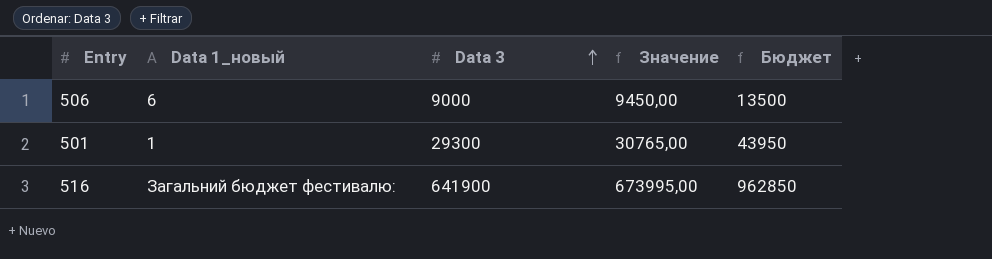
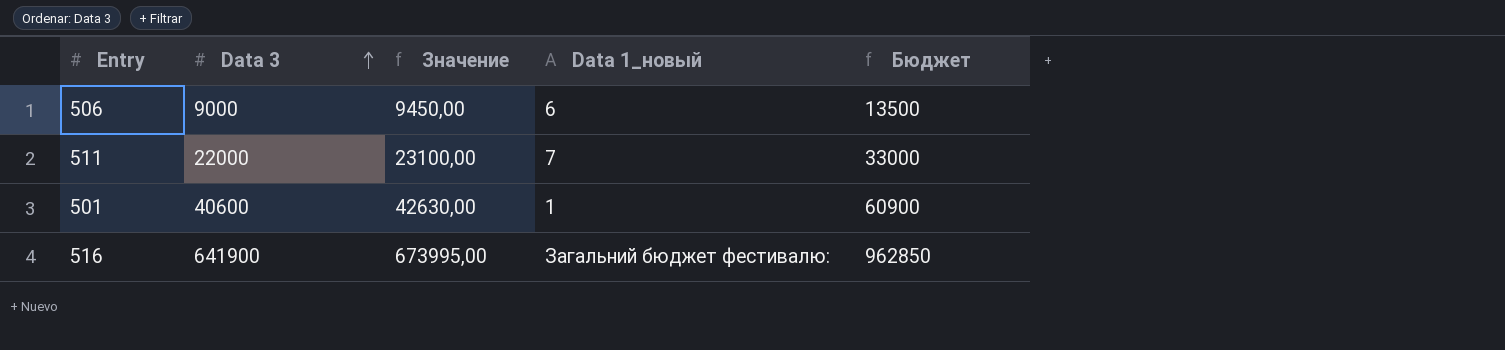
column Data 1_новый | position: 2 -> 4
row 511: none -> 22000 | 23100,00 | 7 | 33000
501 | Data 3: 29300 -> 40600
501 | Значение: 30765,00 -> 42630,00
501 | Бюджет: 43950 -> 60900

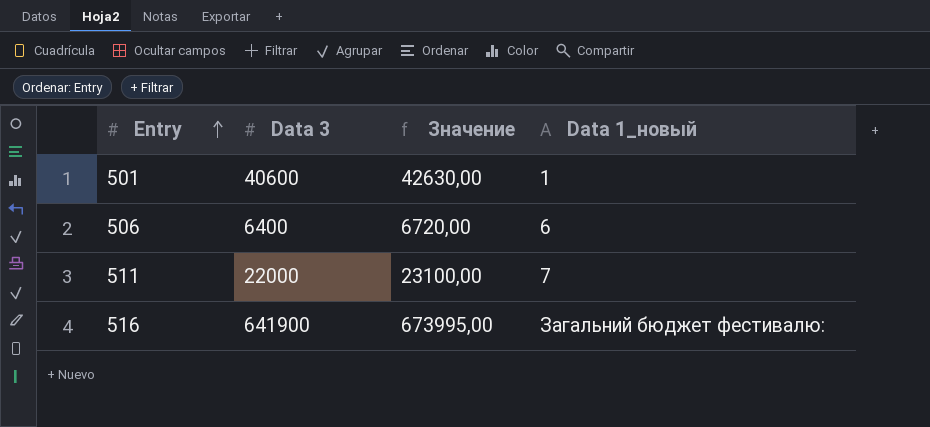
row order: Data 3 ascending -> Entry ascending
column Бюджет | formula: [Data 3] * 1,5 -> none
506 | Data 3: 9000 -> 6400
506 | Значение: 9450,00 -> 6720,00

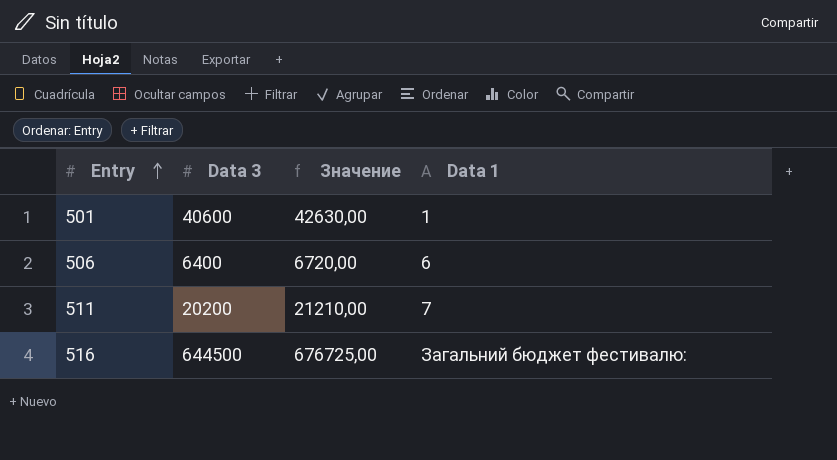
column name: Data 1_новый -> Data 1
511 | Data 3: 22000 -> 20200
511 | Значение: 23100,00 -> 21210,00
516 | Data 3: 641900 -> 644500
516 | Значение: 673995,00 -> 676725,00

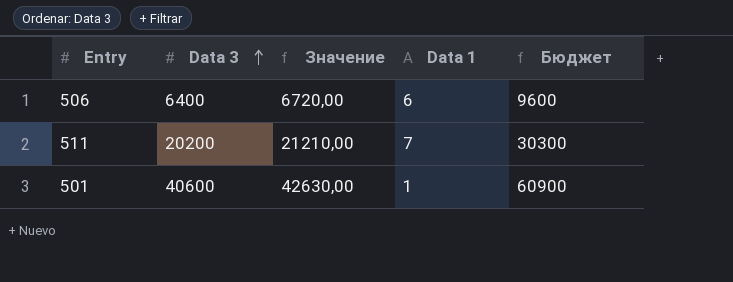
row order: Entry ascending -> Data 3 ascending
column Бюджет | formula: none -> [Data 3] * 1,5
row 516: 644500 | 676725,00 | Загальний бюджет фестивалю: -> none

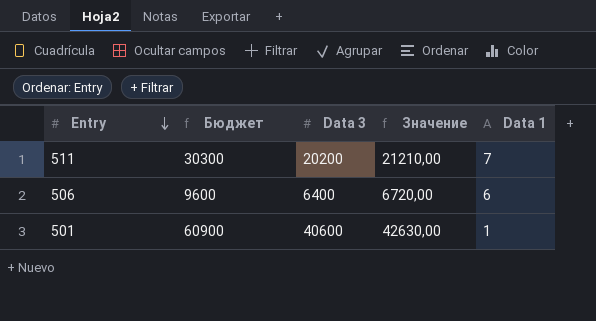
row order: Data 3 ascending -> Entry descending
column Бюджет | position: 5 -> 2

